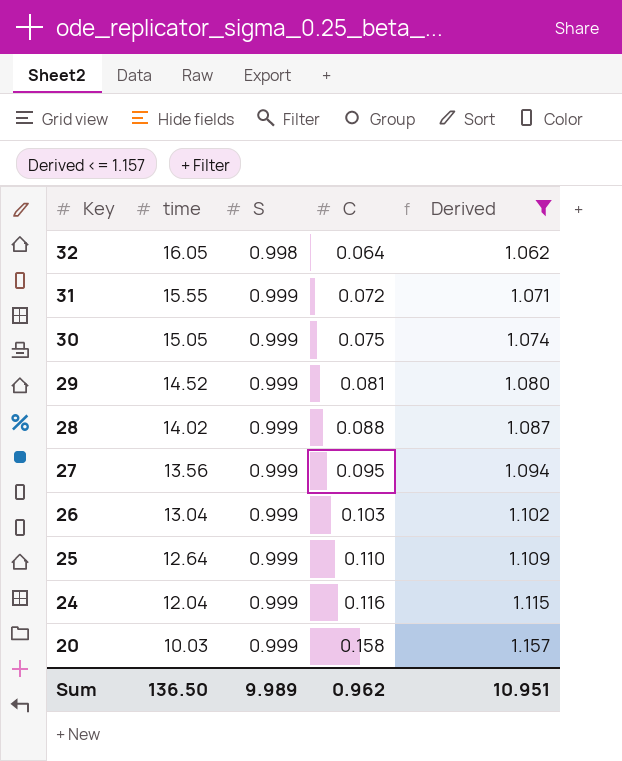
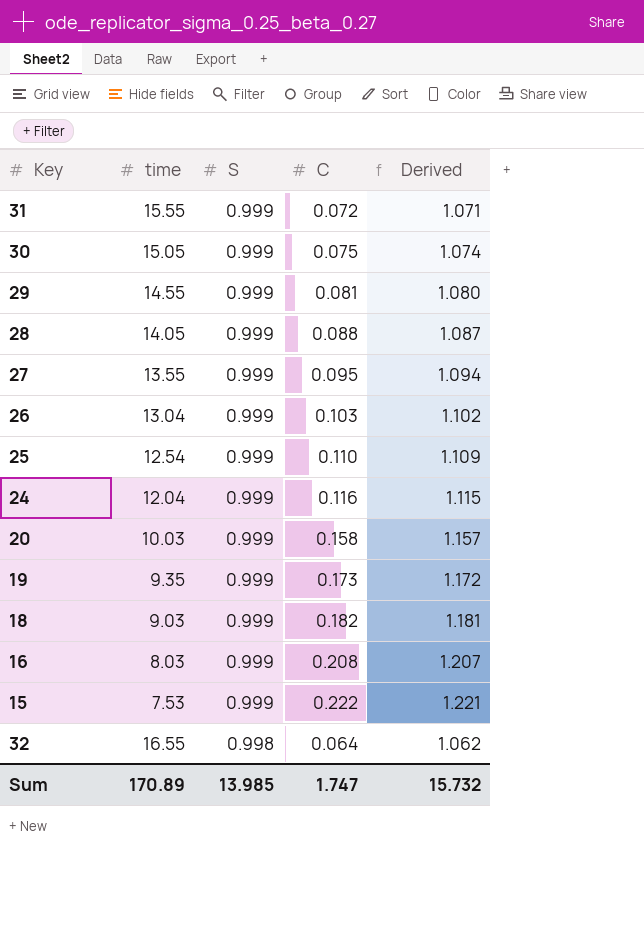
filter: Derived <= 1.157 -> none
row order: Key descending -> S descending
29 | time: 14.52 -> 14.55
28 | time: 14.02 -> 14.05
27 | time: 13.56 -> 13.55
25 | time: 12.64 -> 12.54
32 | time: 16.05 -> 16.55
Sum | time: 136.50 -> 170.89
Sum | S: 9.989 -> 13.985
Sum | C: 0.962 -> 1.747
Sum | Derived: 10.951 -> 15.732

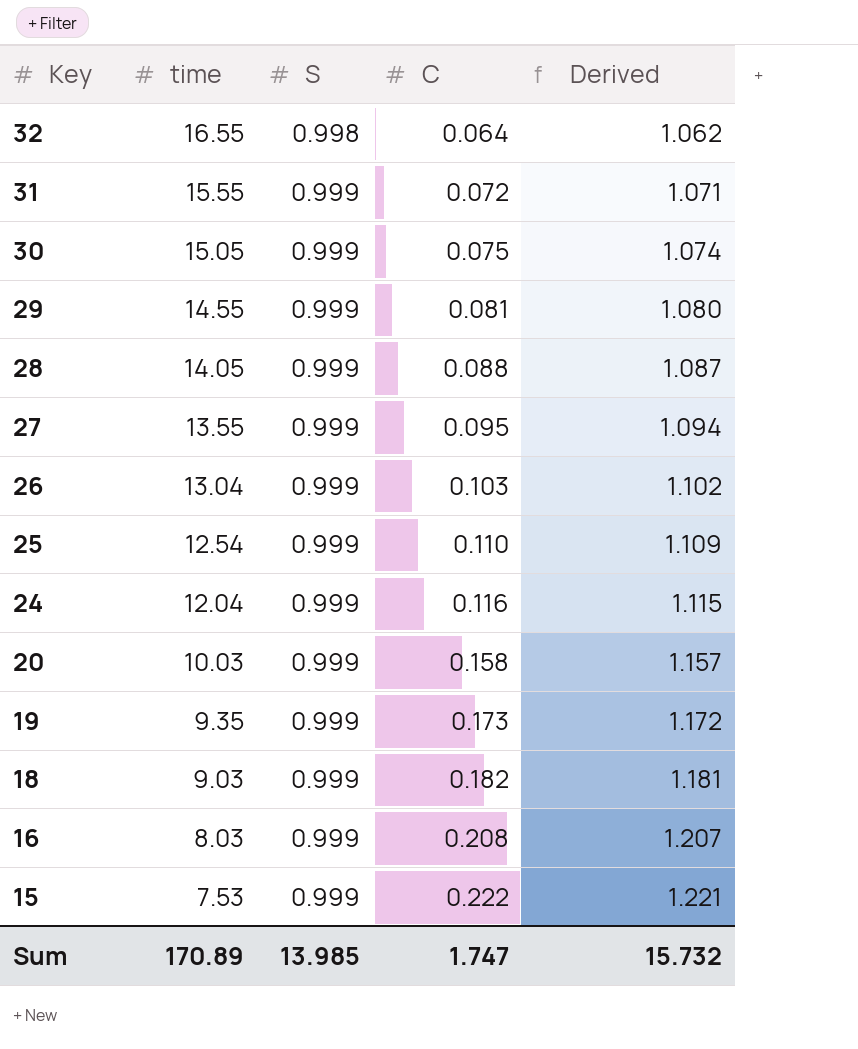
row order: S descending -> Key descending

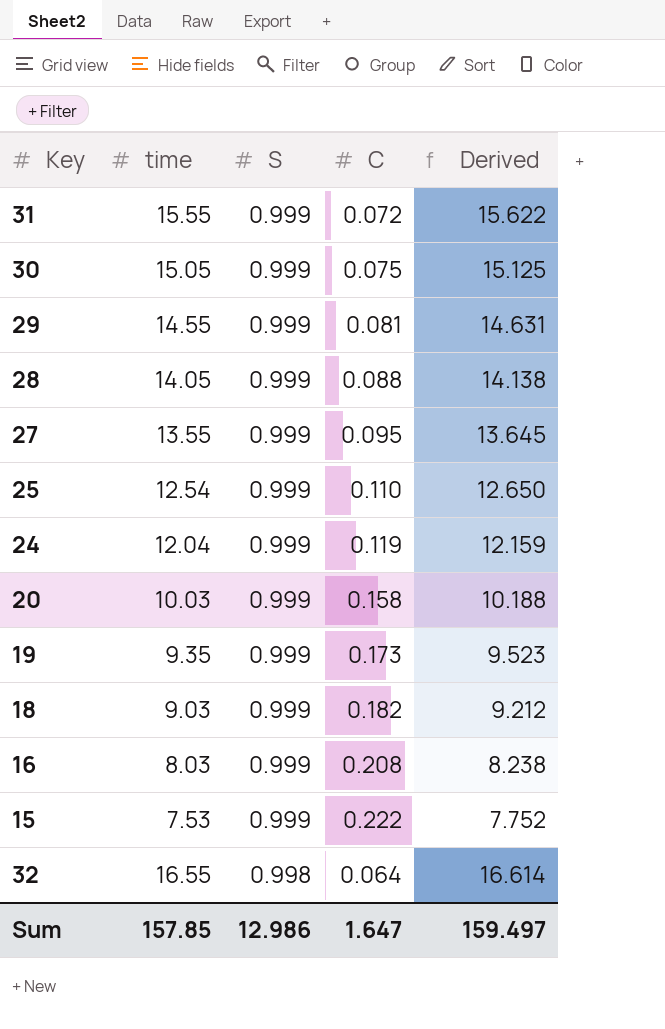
row order: Key descending -> S descending
column Derived | formula: [S] + [C] -> [time] + [C]
row 26: 13.04 | 0.999 | 0.103 | 1.102 -> none
24 | C: 0.116 -> 0.119
Sum | time: 170.89 -> 157.85
Sum | S: 13.985 -> 12.986
Sum | C: 1.747 -> 1.647
Sum | Derived: 15.732 -> 159.497

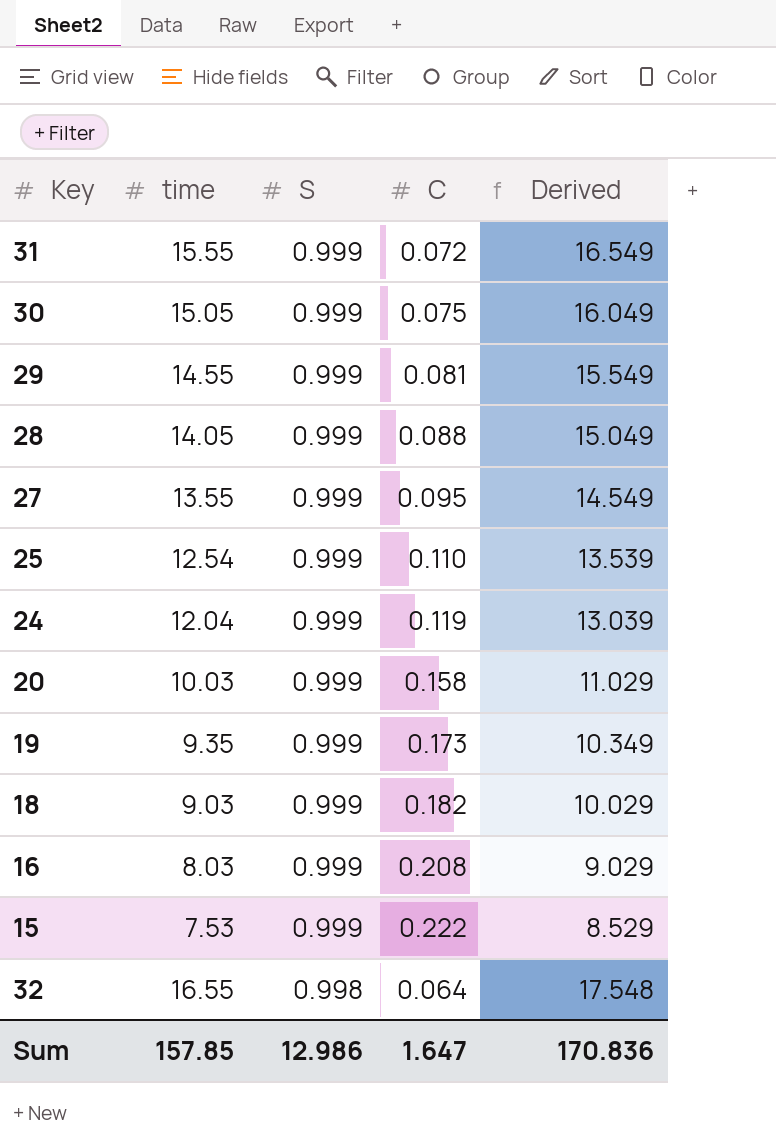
column Derived | formula: [time] + [C] -> [time] + [S]
Sum | Derived: 159.497 -> 170.836

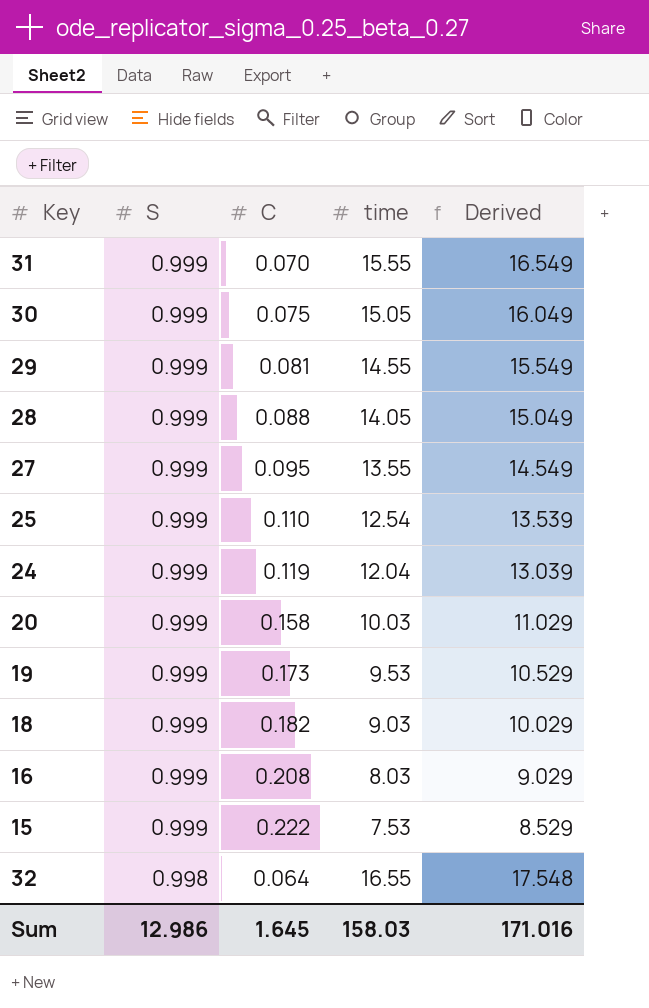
column time | position: 2 -> 4
31 | C: 0.072 -> 0.070
19 | time: 9.35 -> 9.53
19 | Derived: 10.349 -> 10.529
Sum | C: 1.647 -> 1.645
Sum | time: 157.85 -> 158.03
Sum | Derived: 170.836 -> 171.016

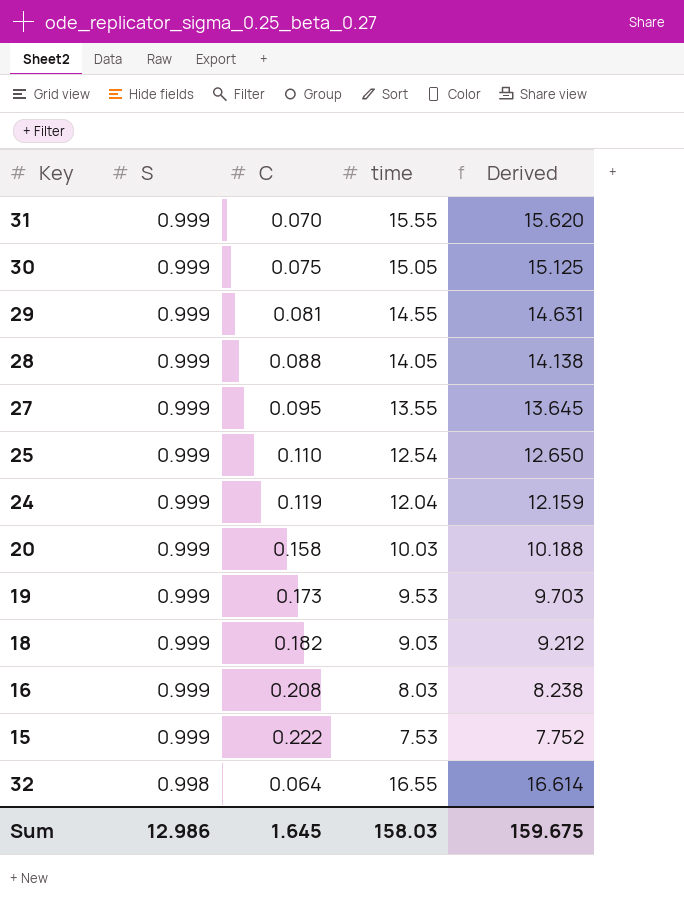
column Derived | formula: [S] + [time] -> [C] + [time]
Sum | Derived: 171.016 -> 159.675

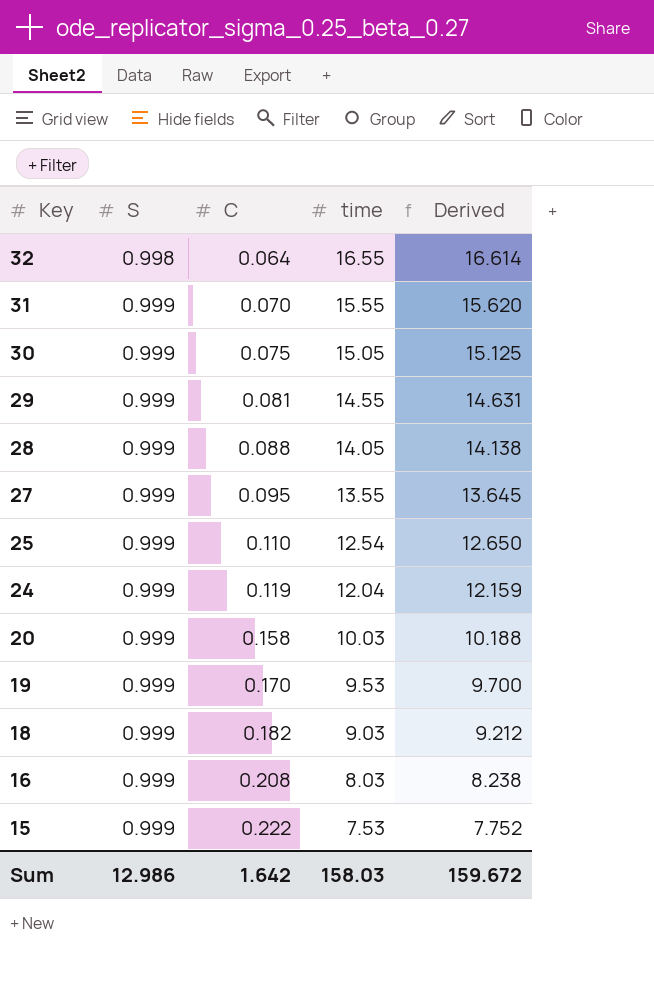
row order: S descending -> Key descending
19 | C: 0.173 -> 0.170
19 | Derived: 9.703 -> 9.700
Sum | C: 1.645 -> 1.642
Sum | Derived: 159.675 -> 159.672

